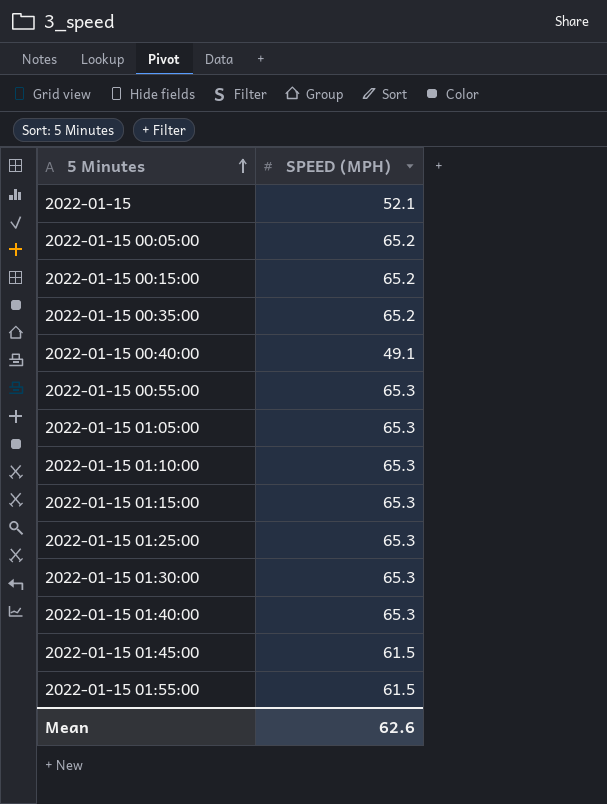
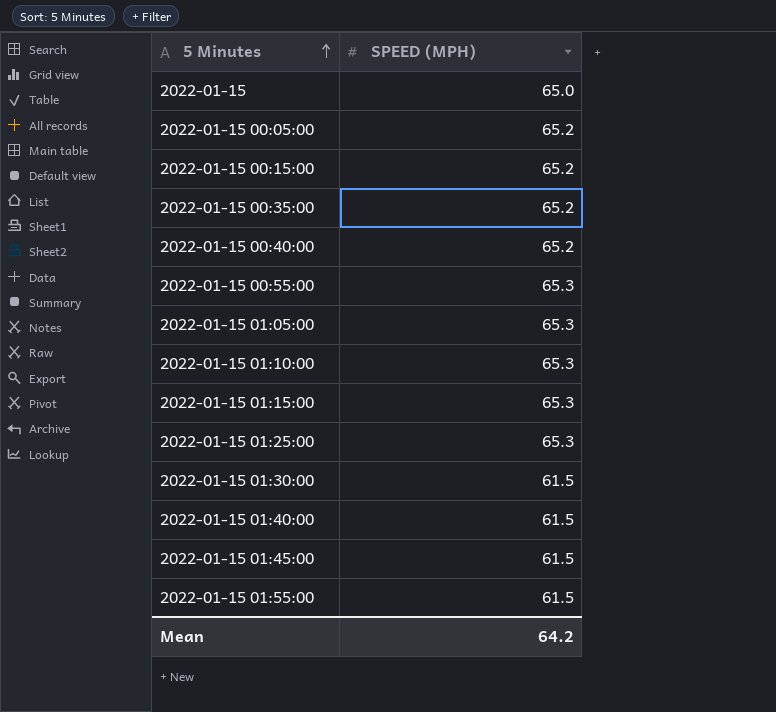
2022-01-15 | SPEED (MPH): 52.1 -> 65.0
2022-01-15 00:40:00 | SPEED (MPH): 49.1 -> 65.2
2022-01-15 01:30:00 | SPEED (MPH): 65.3 -> 61.5
2022-01-15 01:40:00 | SPEED (MPH): 65.3 -> 61.5
Mean | SPEED (MPH): 62.6 -> 64.2

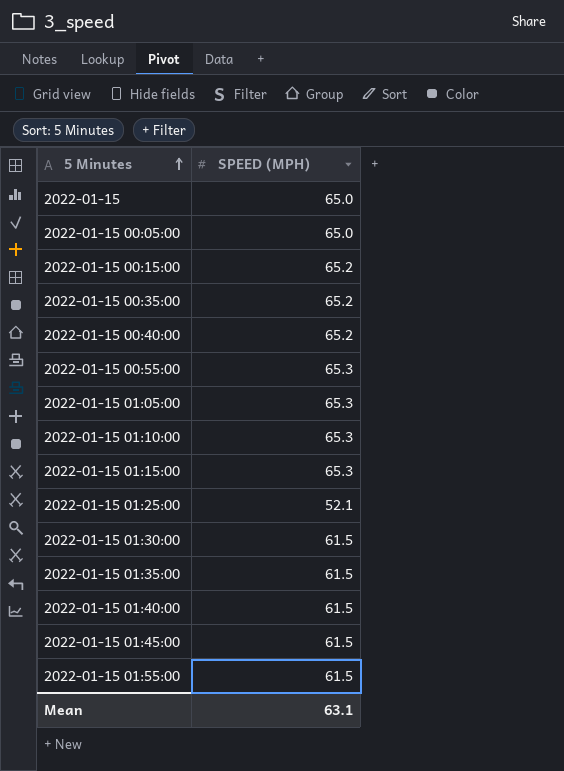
2022-01-15 00:05:00 | SPEED (MPH): 65.2 -> 65.0
2022-01-15 01:25:00 | SPEED (MPH): 65.3 -> 52.1
row 2022-01-15 01:35:00: none -> 61.5
Mean | SPEED (MPH): 64.2 -> 63.1

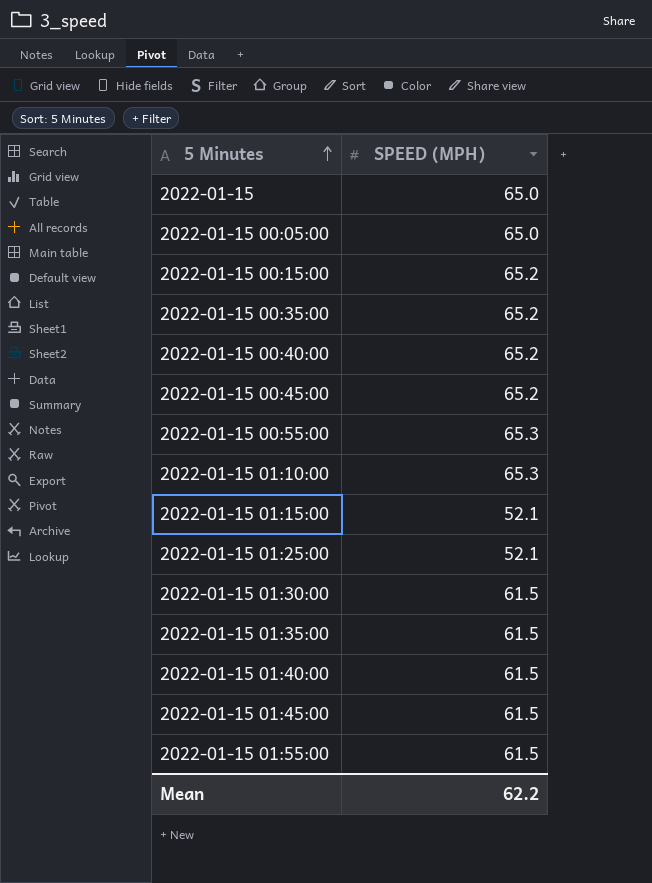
row 2022-01-15 01:05:00: 65.3 -> none
row 2022-01-15 00:45:00: none -> 65.2
2022-01-15 01:15:00 | SPEED (MPH): 65.3 -> 52.1
Mean | SPEED (MPH): 63.1 -> 62.2

